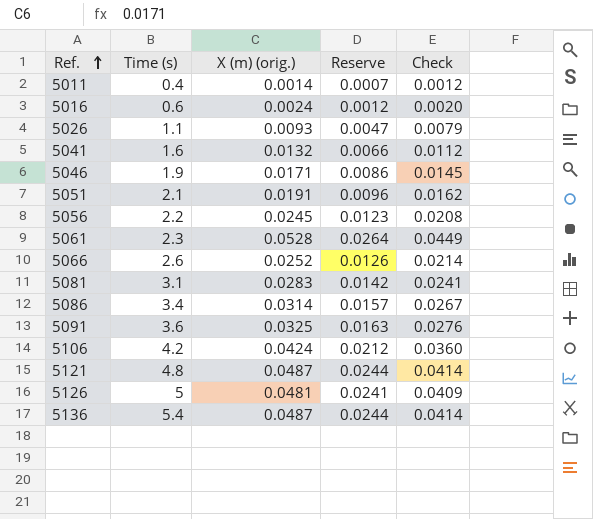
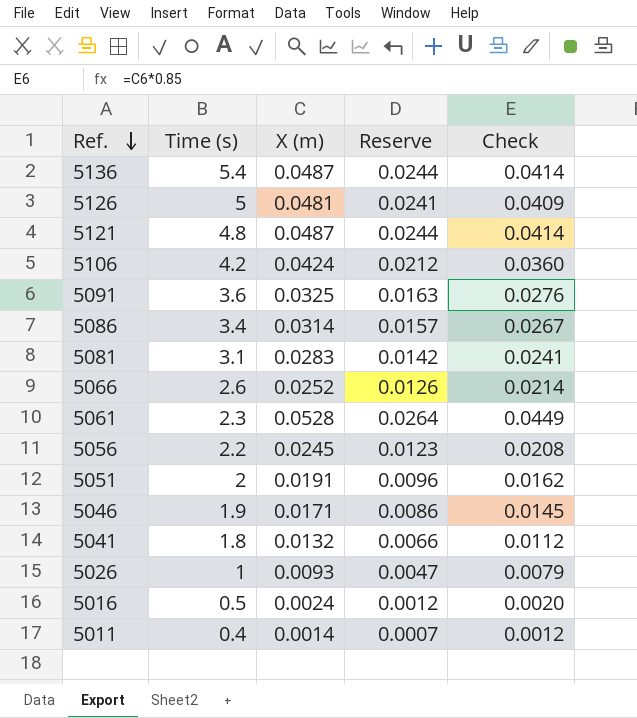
row order: Ref. ascending -> Ref. descending
column name: X (m) (orig.) -> X (m)
5051 | Time (s): 2.1 -> 2
5041 | Time (s): 1.6 -> 1.8
5026 | Time (s): 1.1 -> 1
5016 | Time (s): 0.6 -> 0.5

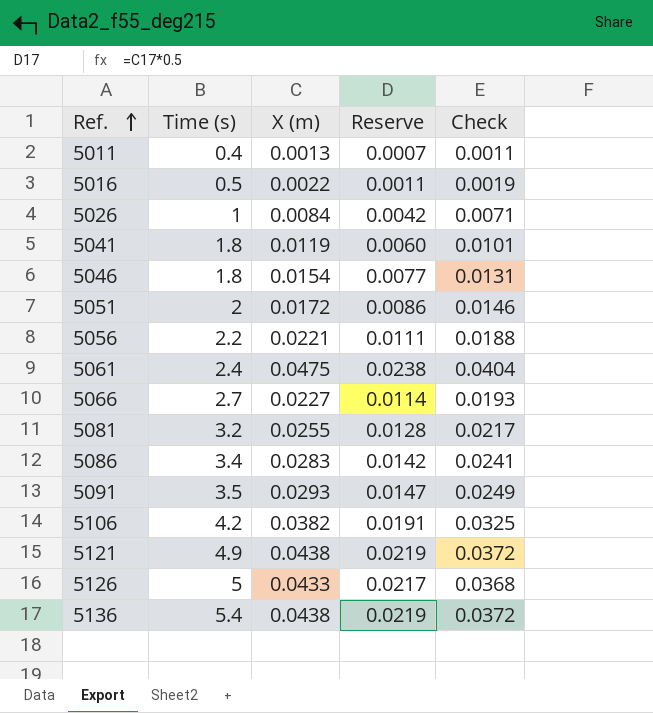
row order: Ref. descending -> Ref. ascending
5011 | X (m): 0.0014 -> 0.0013
5011 | Check: 0.0012 -> 0.0011
5016 | X (m): 0.0024 -> 0.0022
5016 | Reserve: 0.0012 -> 0.0011
5016 | Check: 0.0020 -> 0.0019
5026 | X (m): 0.0093 -> 0.0084
5026 | Reserve: 0.0047 -> 0.0042
5026 | Check: 0.0079 -> 0.0071
5041 | X (m): 0.0132 -> 0.0119
5041 | Reserve: 0.0066 -> 0.0060
5041 | Check: 0.0112 -> 0.0101
5046 | Time (s): 1.9 -> 1.8
5046 | X (m): 0.0171 -> 0.0154
5046 | Reserve: 0.0086 -> 0.0077
5046 | Check: 0.0145 -> 0.0131
5051 | X (m): 0.0191 -> 0.0172
5051 | Reserve: 0.0096 -> 0.0086
5051 | Check: 0.0162 -> 0.0146
5056 | X (m): 0.0245 -> 0.0221
5056 | Reserve: 0.0123 -> 0.0111
5056 | Check: 0.0208 -> 0.0188
5061 | Time (s): 2.3 -> 2.4
5061 | X (m): 0.0528 -> 0.0475
5061 | Reserve: 0.0264 -> 0.0238
5061 | Check: 0.0449 -> 0.0404
5066 | Time (s): 2.6 -> 2.7
5066 | X (m): 0.0252 -> 0.0227
5066 | Reserve: 0.0126 -> 0.0114
5066 | Check: 0.0214 -> 0.0193
5081 | Time (s): 3.1 -> 3.2
5081 | X (m): 0.0283 -> 0.0255
5081 | Reserve: 0.0142 -> 0.0128
5081 | Check: 0.0241 -> 0.0217
5086 | X (m): 0.0314 -> 0.0283
5086 | Reserve: 0.0157 -> 0.0142
5086 | Check: 0.0267 -> 0.0241
5091 | Time (s): 3.6 -> 3.5
5091 | X (m): 0.0325 -> 0.0293
5091 | Reserve: 0.0163 -> 0.0147
5091 | Check: 0.0276 -> 0.0249
5106 | X (m): 0.0424 -> 0.0382
5106 | Reserve: 0.0212 -> 0.0191
5106 | Check: 0.0360 -> 0.0325
5121 | Time (s): 4.8 -> 4.9
5121 | X (m): 0.0487 -> 0.0438
5121 | Reserve: 0.0244 -> 0.0219
5121 | Check: 0.0414 -> 0.0372
5126 | X (m): 0.0481 -> 0.0433
5126 | Reserve: 0.0241 -> 0.0217
5126 | Check: 0.0409 -> 0.0368
5136 | X (m): 0.0487 -> 0.0438
5136 | Reserve: 0.0244 -> 0.0219
5136 | Check: 0.0414 -> 0.0372

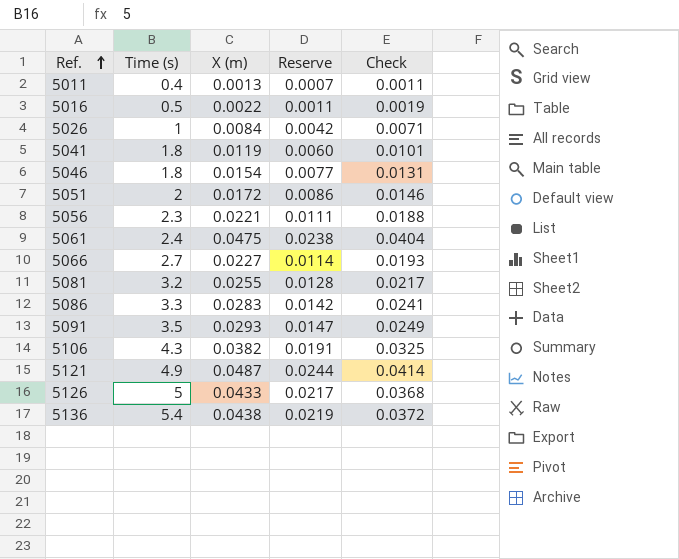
5056 | Time (s): 2.2 -> 2.3
5086 | Time (s): 3.4 -> 3.3
5106 | Time (s): 4.2 -> 4.3
5121 | X (m): 0.0438 -> 0.0487
5121 | Reserve: 0.0219 -> 0.0244
5121 | Check: 0.0372 -> 0.0414

